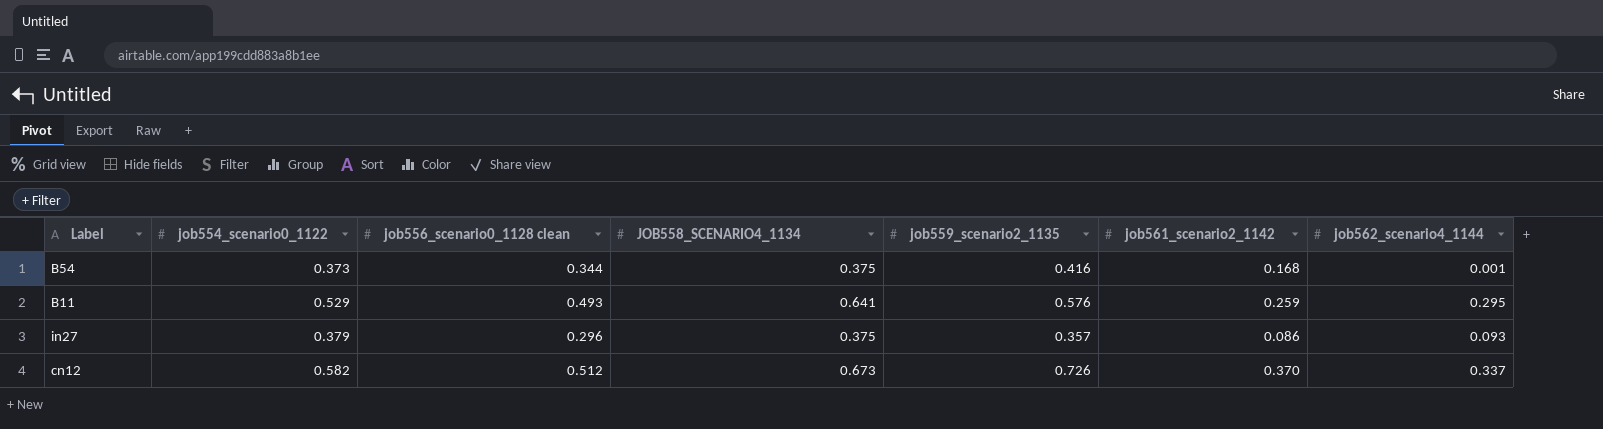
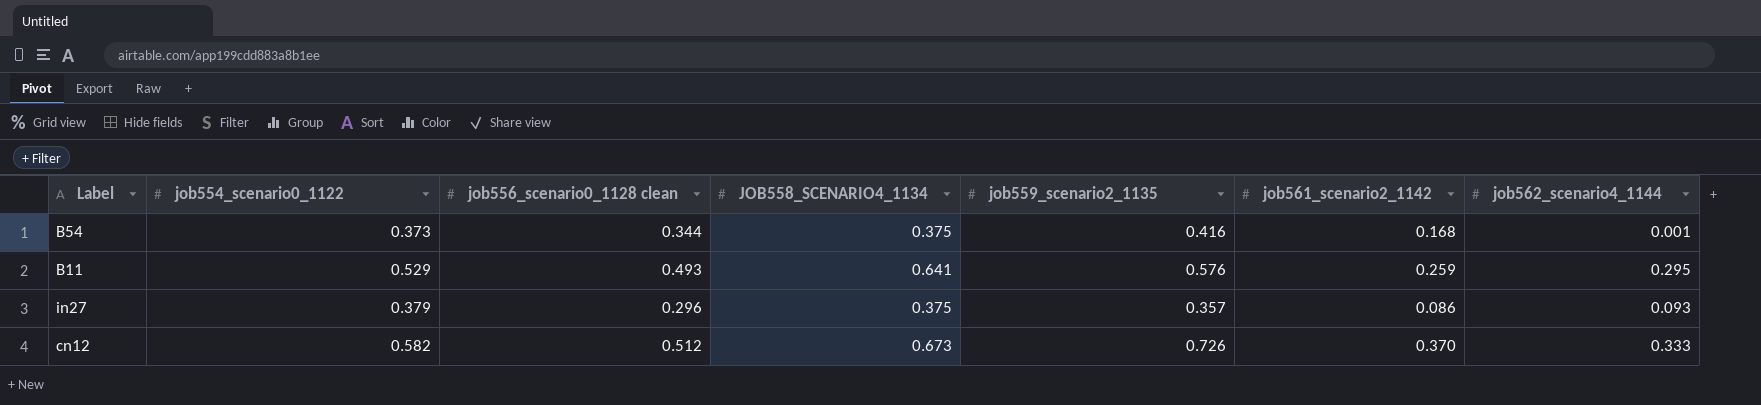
cn12 | job562_scenario4_1144: 0.337 -> 0.333

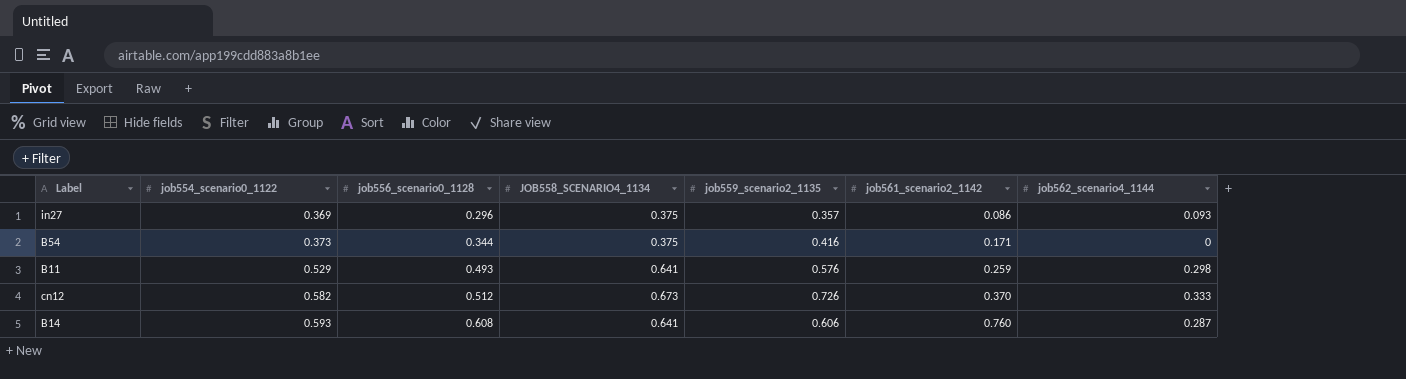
row order: none -> job554_scenario0_1122 ascending
column name: job556_scenario0_1128 clean -> job556_scenario0_1128
in27 | job554_scenario0_1122: 0.379 -> 0.369
B54 | job561_scenario2_1142: 0.168 -> 0.171
B54 | job562_scenario4_1144: 0.001 -> 0
B11 | job562_scenario4_1144: 0.295 -> 0.298
row B14: none -> 0.593 | 0.608 | 0.641 | 0.606 | 0.760 | 0.287

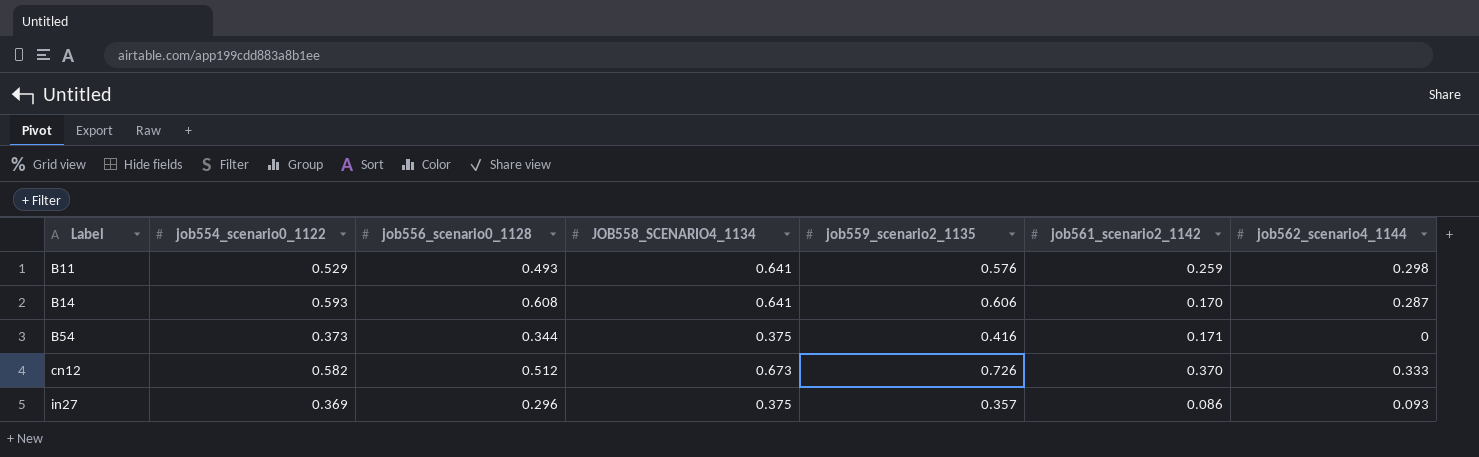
row order: job554_scenario0_1122 ascending -> Label ascending
B14 | job561_scenario2_1142: 0.760 -> 0.170

